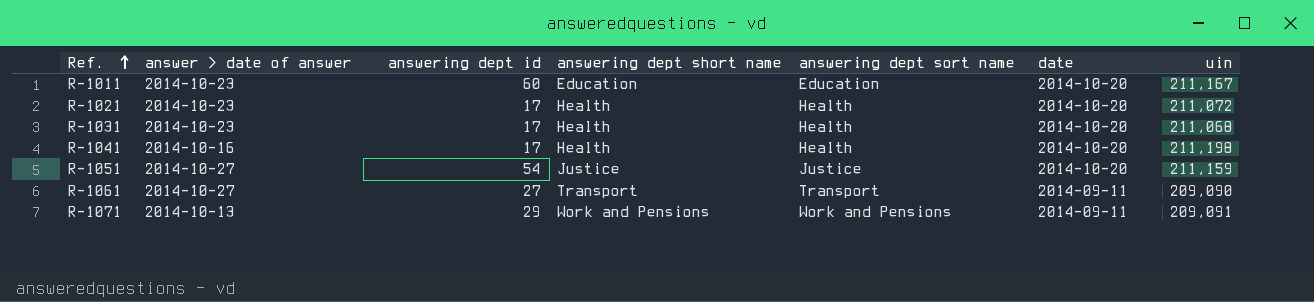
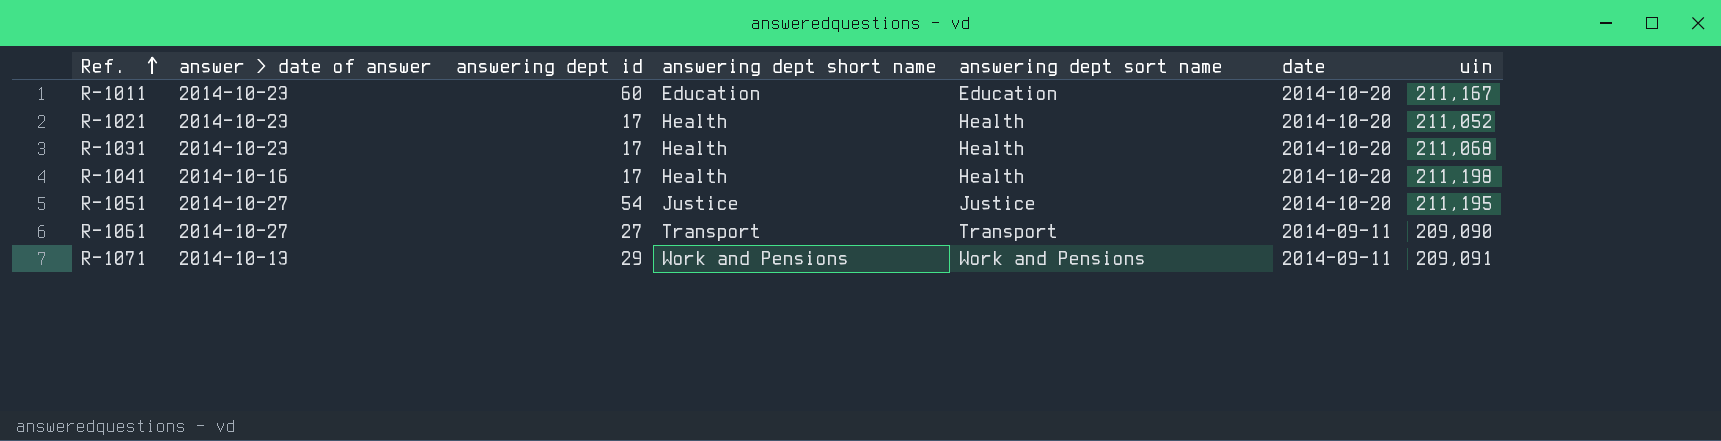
R-1021 | uin: 211,072 -> 211,052
R-1051 | uin: 211,159 -> 211,195

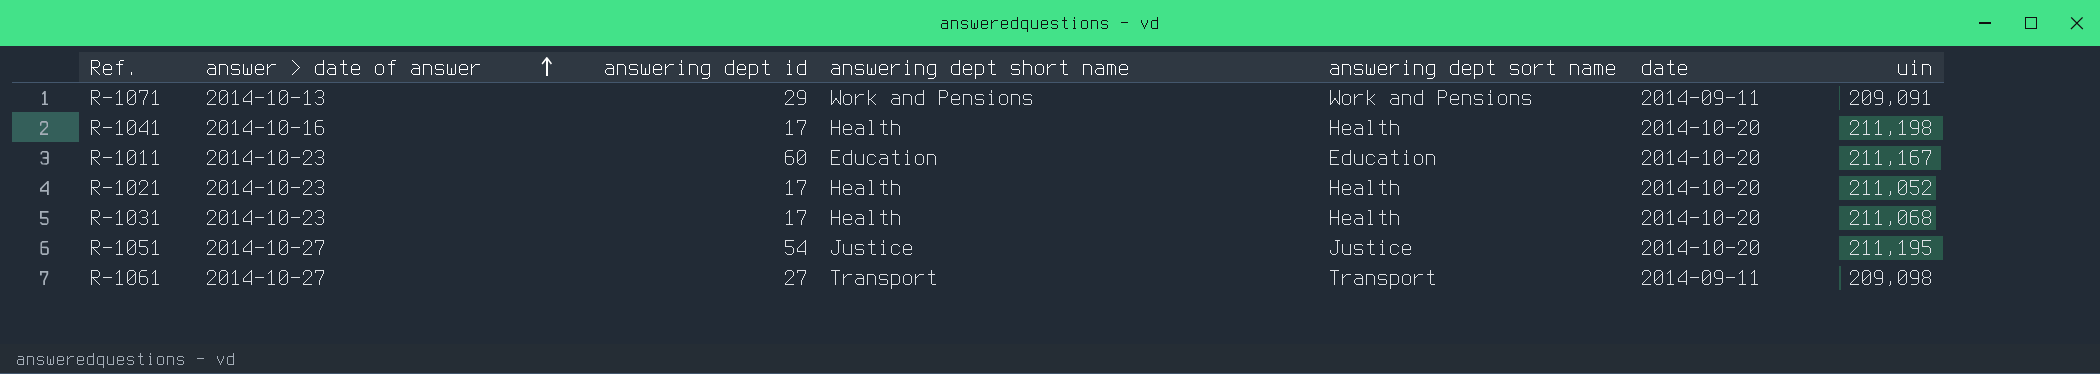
row order: Ref. ascending -> answer > date of answer ascending
R-1061 | uin: 209,090 -> 209,098

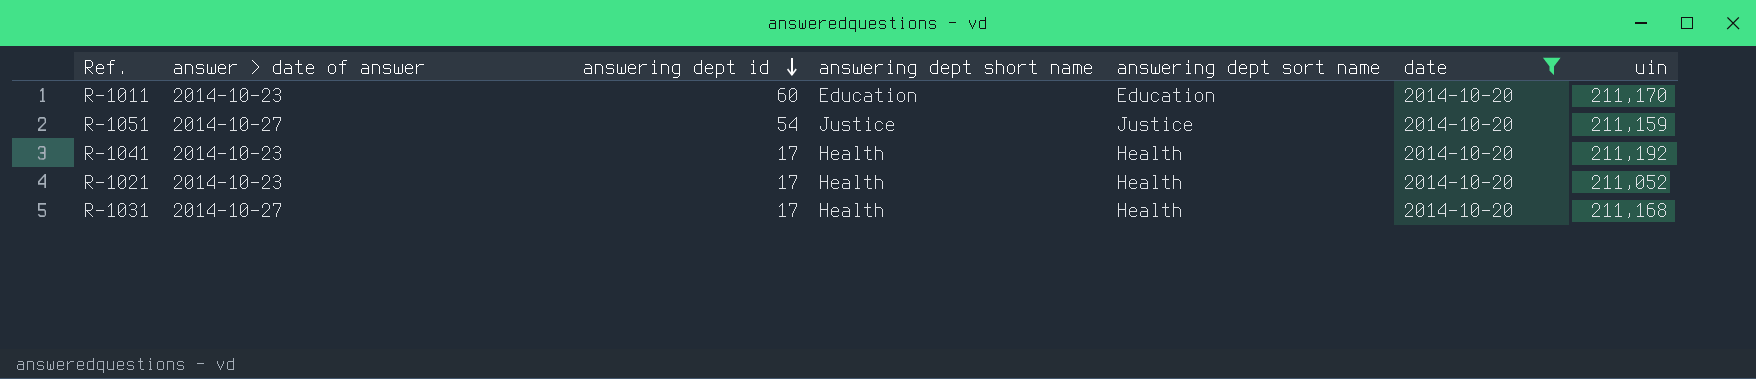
filter: none -> date = 2014-10-20
row order: answer > date of answer ascending -> answering dept id descending
R-1011 | uin: 211,167 -> 211,170
R-1051 | uin: 211,195 -> 211,159
R-1041 | answer > date of answer: 2014-10-16 -> 2014-10-23
R-1041 | uin: 211,198 -> 211,192
R-1031 | answer > date of answer: 2014-10-23 -> 2014-10-27
R-1031 | uin: 211,068 -> 211,168

